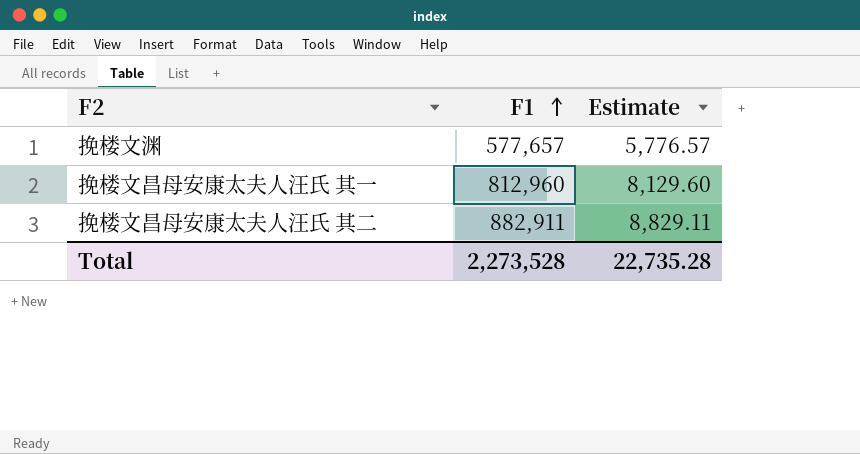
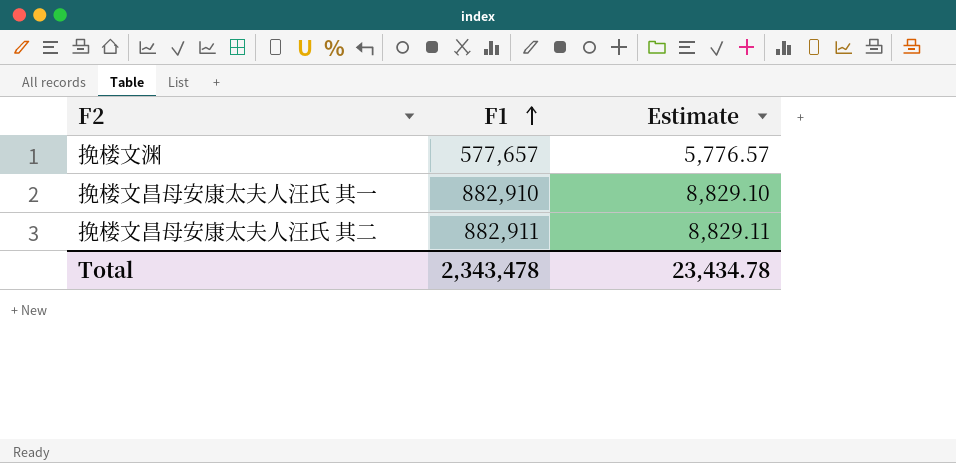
挽楼文昌母安康太夫人汪氏 其一 | F1: 812,960 -> 882,910
挽楼文昌母安康太夫人汪氏 其一 | Estimate: 8,129.60 -> 8,829.10
Total | F1: 2,273,528 -> 2,343,478
Total | Estimate: 22,735.28 -> 23,434.78

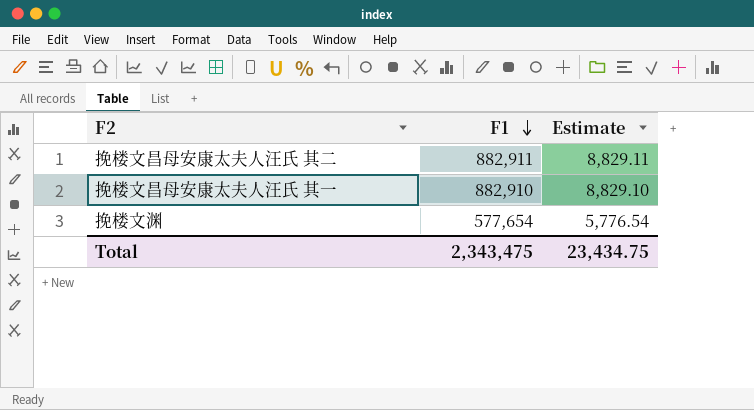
row order: F1 ascending -> F1 descending
挽楼文渊 | F1: 577,657 -> 577,654
挽楼文渊 | Estimate: 5,776.57 -> 5,776.54
Total | F1: 2,343,478 -> 2,343,475
Total | Estimate: 23,434.78 -> 23,434.75

